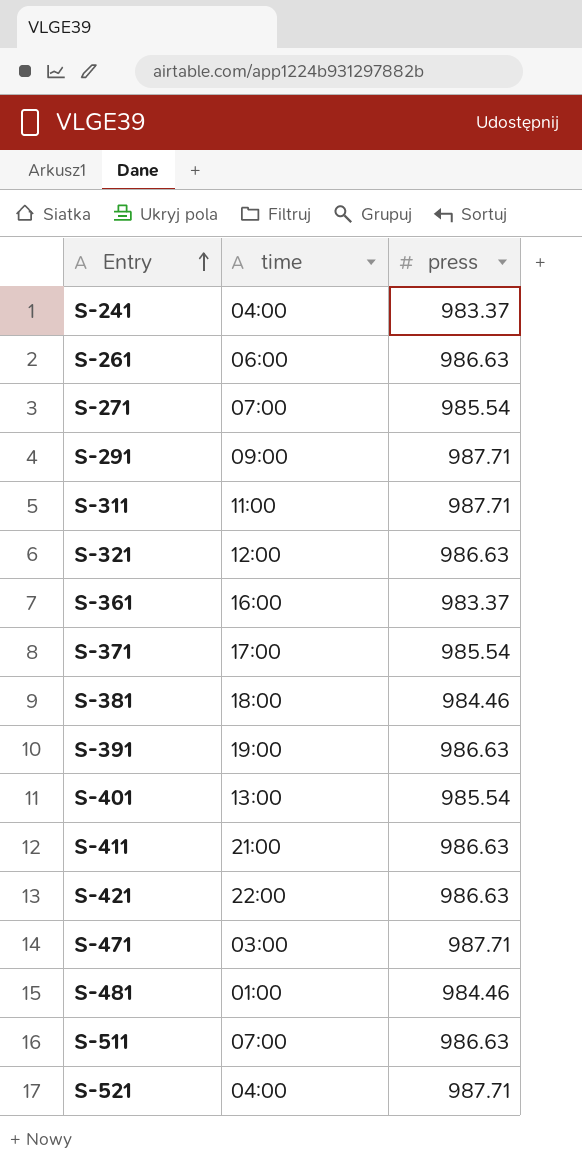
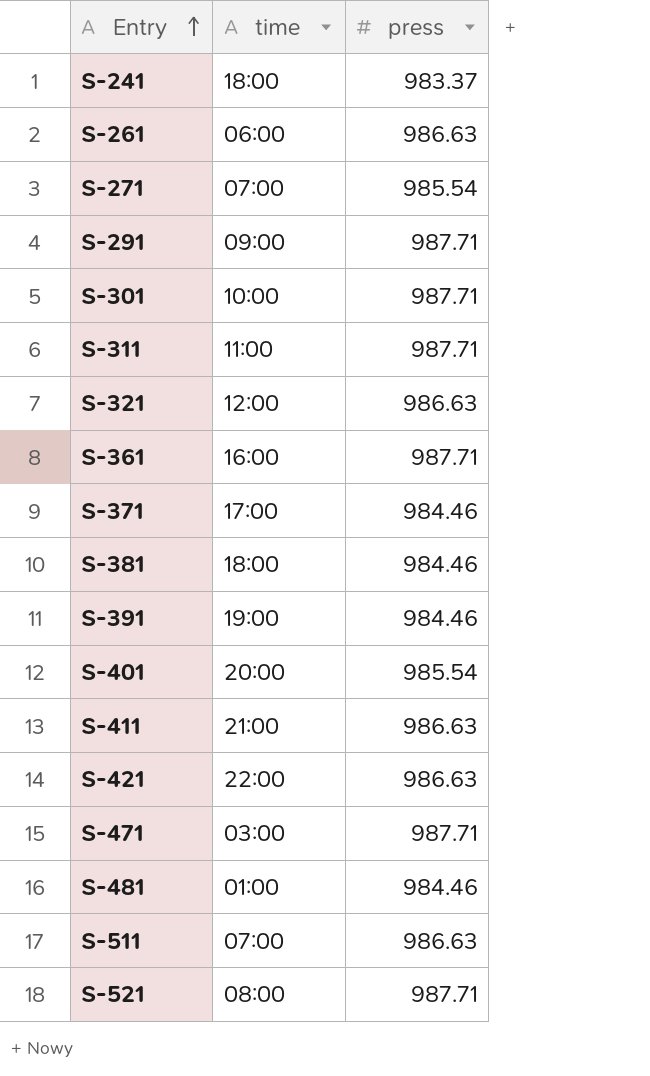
S-241 | time: 04:00 -> 18:00
row S-301: none -> 10:00 | 987.71
S-361 | press: 983.37 -> 987.71
S-371 | press: 985.54 -> 984.46
S-391 | press: 986.63 -> 984.46
S-401 | time: 13:00 -> 20:00
S-521 | time: 04:00 -> 08:00

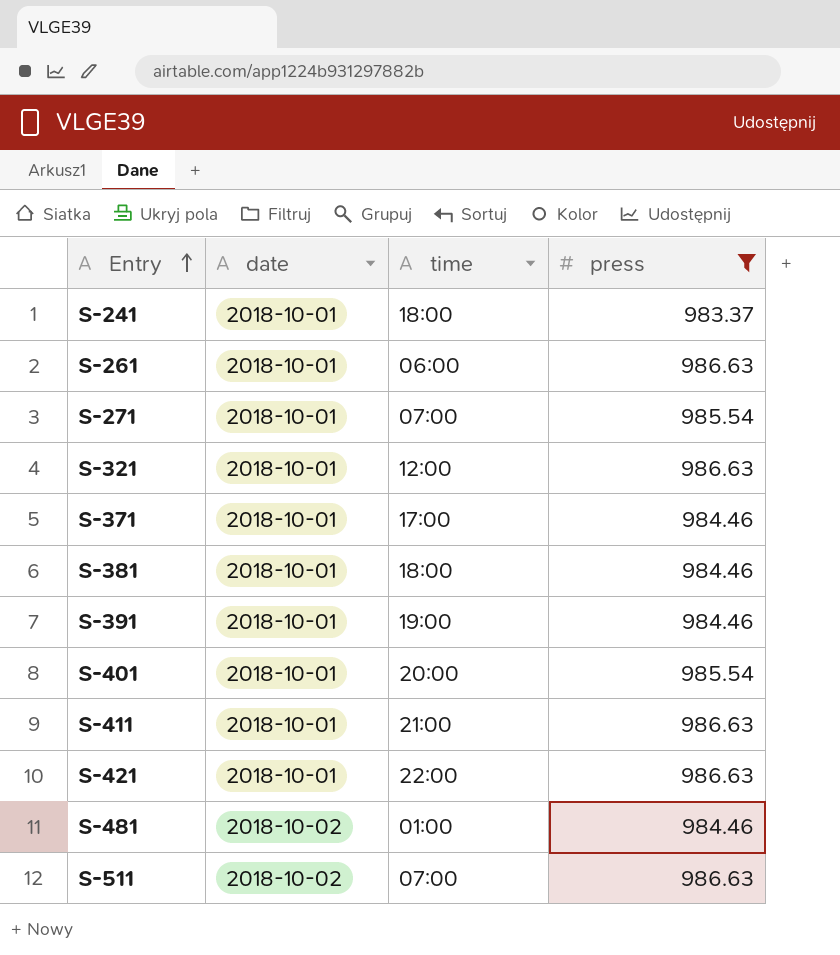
filter: none -> press != 987.71
column date | position: none -> 2

